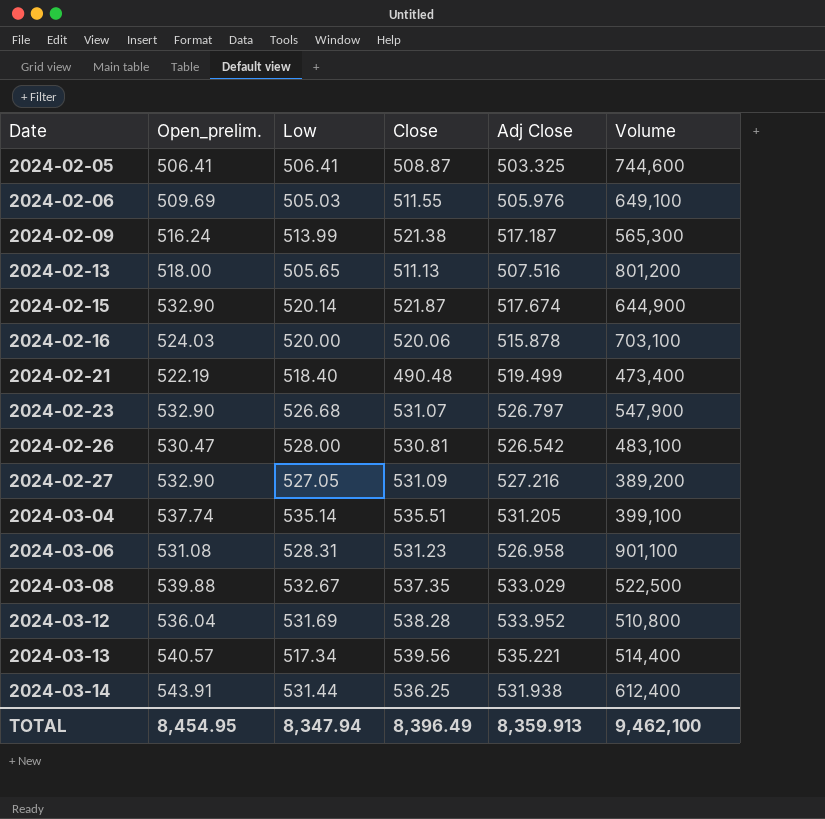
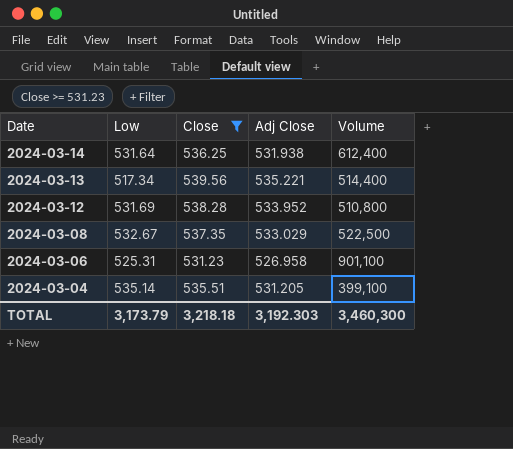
filter: none -> Close >= 531.23
row order: Date ascending -> Date descending
column Open_prelim. | position: 2 -> none
2024-03-14 | Low: 531.44 -> 531.64
2024-03-06 | Low: 528.31 -> 525.31
TOTAL | Low: 8,347.94 -> 3,173.79
TOTAL | Close: 8,396.49 -> 3,218.18
TOTAL | Adj Close: 8,359.913 -> 3,192.303
TOTAL | Volume: 9,462,100 -> 3,460,300

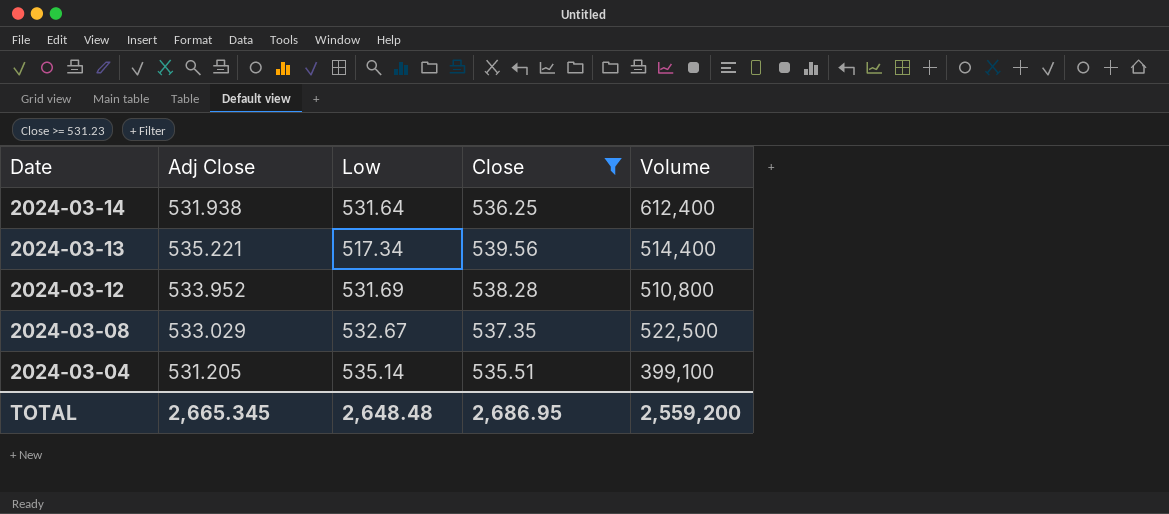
column Adj Close | position: 4 -> 2
row 2024-03-06: 525.31 | 531.23 | 526.958 | 901,100 -> none
TOTAL | Adj Close: 3,192.303 -> 2,665.345
TOTAL | Low: 3,173.79 -> 2,648.48
TOTAL | Close: 3,218.18 -> 2,686.95
TOTAL | Volume: 3,460,300 -> 2,559,200

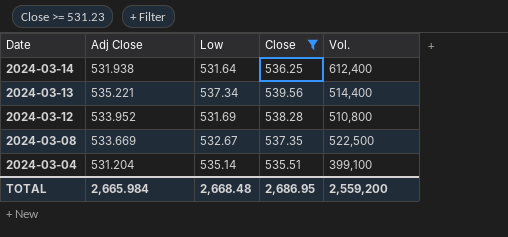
column name: Volume -> Vol.
2024-03-13 | Low: 517.34 -> 537.34
2024-03-08 | Adj Close: 533.029 -> 533.669
2024-03-04 | Adj Close: 531.205 -> 531.204
TOTAL | Adj Close: 2,665.345 -> 2,665.984
TOTAL | Low: 2,648.48 -> 2,668.48

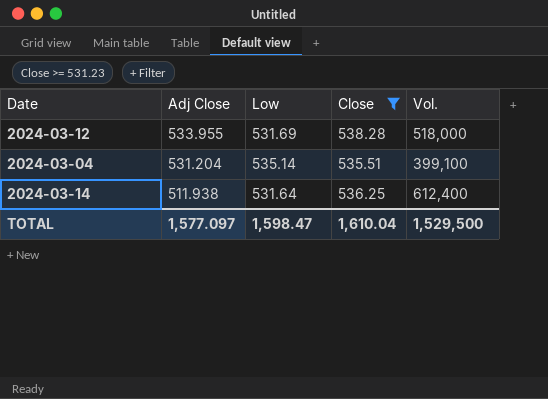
row order: Date descending -> Adj Close descending
row 2024-03-13: 535.221 | 537.34 | 539.56 | 514,400 -> none
row 2024-03-08: 533.669 | 532.67 | 537.35 | 522,500 -> none
2024-03-12 | Adj Close: 533.952 -> 533.955
2024-03-12 | Vol.: 510,800 -> 518,000
2024-03-14 | Adj Close: 531.938 -> 511.938
TOTAL | Adj Close: 2,665.984 -> 1,577.097
TOTAL | Low: 2,668.48 -> 1,598.47
TOTAL | Close: 2,686.95 -> 1,610.04
TOTAL | Vol.: 2,559,200 -> 1,529,500

